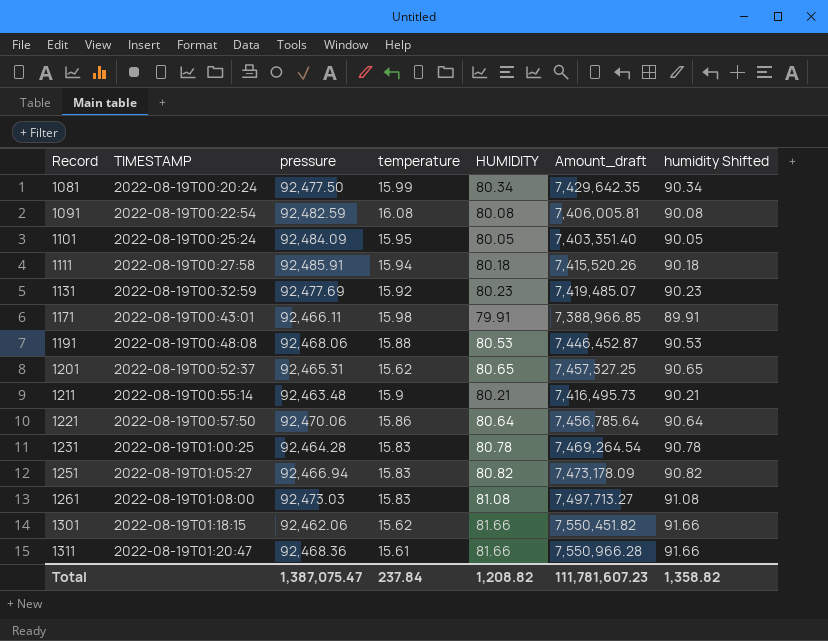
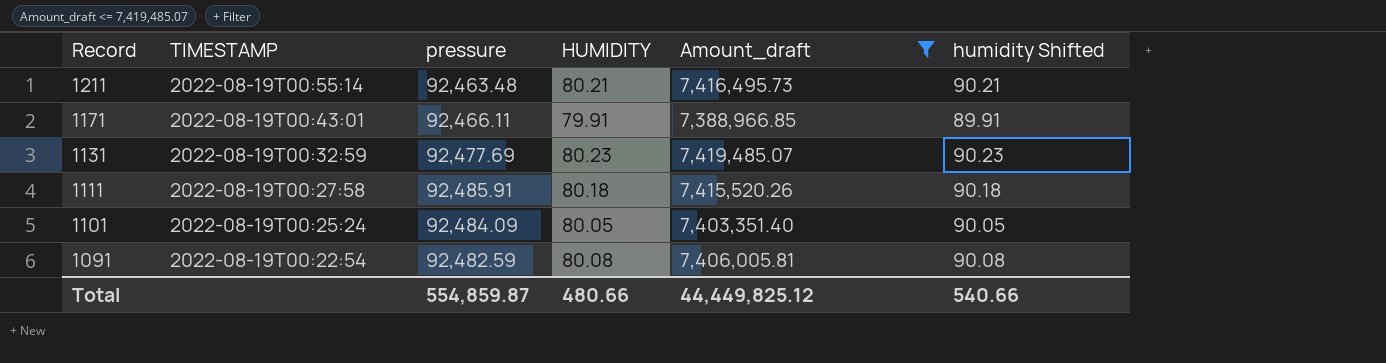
filter: none -> Amount_draft <= 7,419,485.07
row order: Record ascending -> Record descending
column temperature | position: 4 -> none
Total | pressure: 1,387,075.47 -> 554,859.87
Total | HUMIDITY: 1,208.82 -> 480.66
Total | Amount_draft: 111,781,607.23 -> 44,449,825.12
Total | humidity Shifted: 1,358.82 -> 540.66

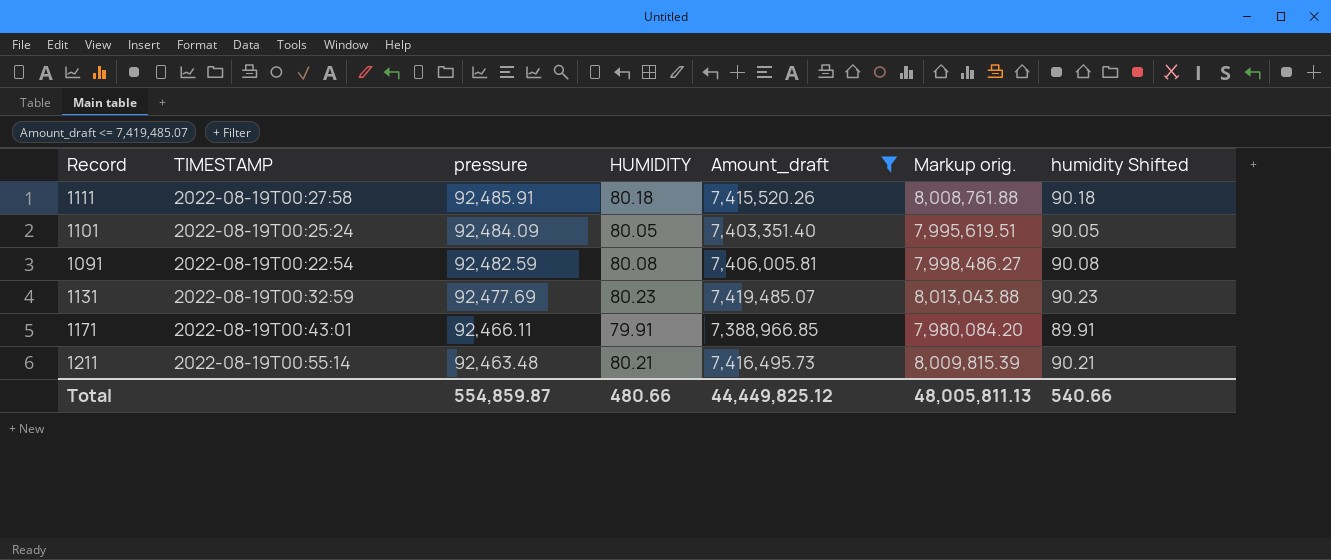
row order: Record descending -> pressure descending
column Markup orig. | formula: none -> [Amount_draft] * 1.08

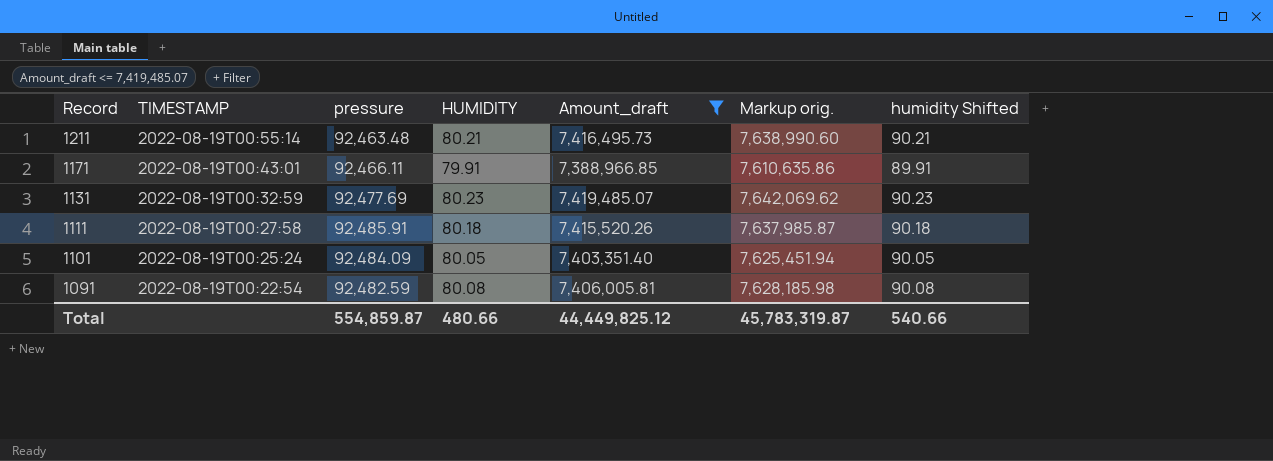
row order: pressure descending -> Record descending
column Markup orig. | formula: [Amount_draft] * 1.08 -> [Amount_draft] * 1.03
Total | Markup orig.: 48,005,811.13 -> 45,783,319.87

